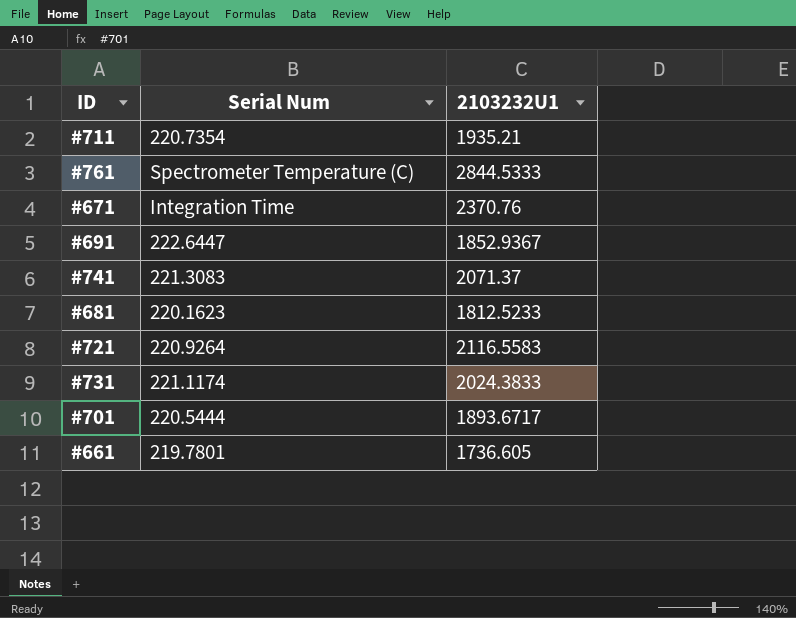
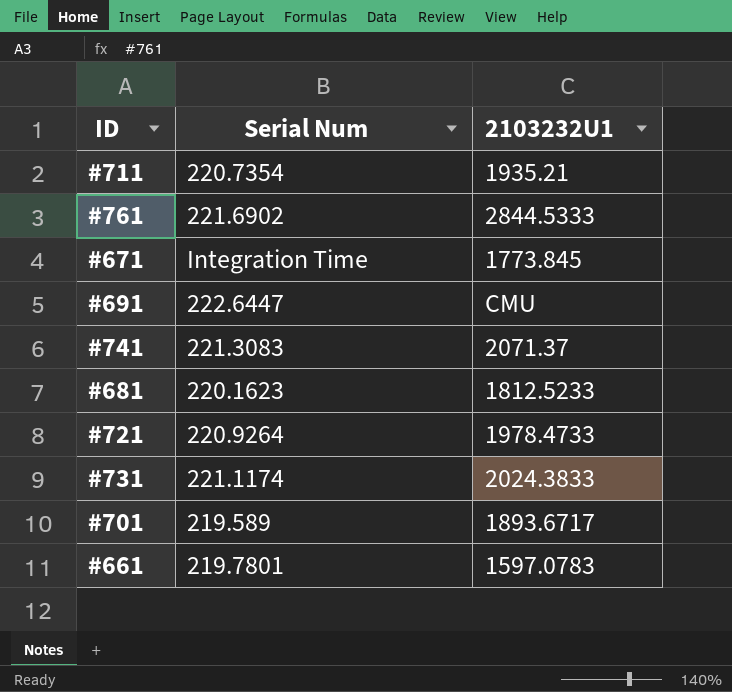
#761 | Serial Num: Spectrometer Temperature (C) -> 221.6902
#671 | 2103232U1: 2370.76 -> 1773.845
#691 | 2103232U1: 1852.9367 -> CMU
#721 | 2103232U1: 2116.5583 -> 1978.4733
#701 | Serial Num: 220.5444 -> 219.589
#661 | 2103232U1: 1736.605 -> 1597.0783

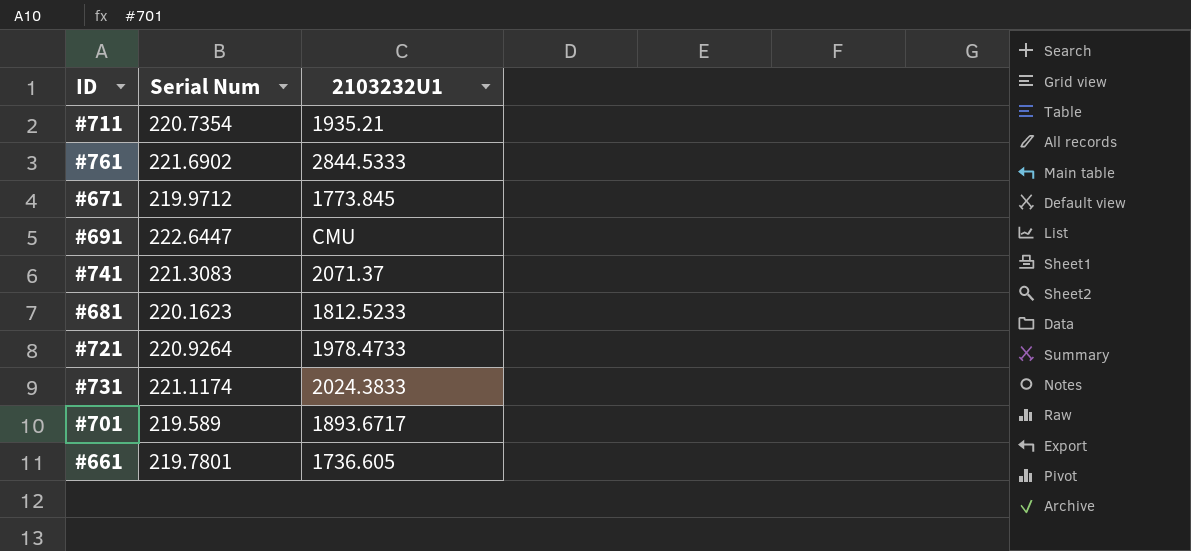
#671 | Serial Num: Integration Time -> 219.9712
#661 | 2103232U1: 1597.0783 -> 1736.605

